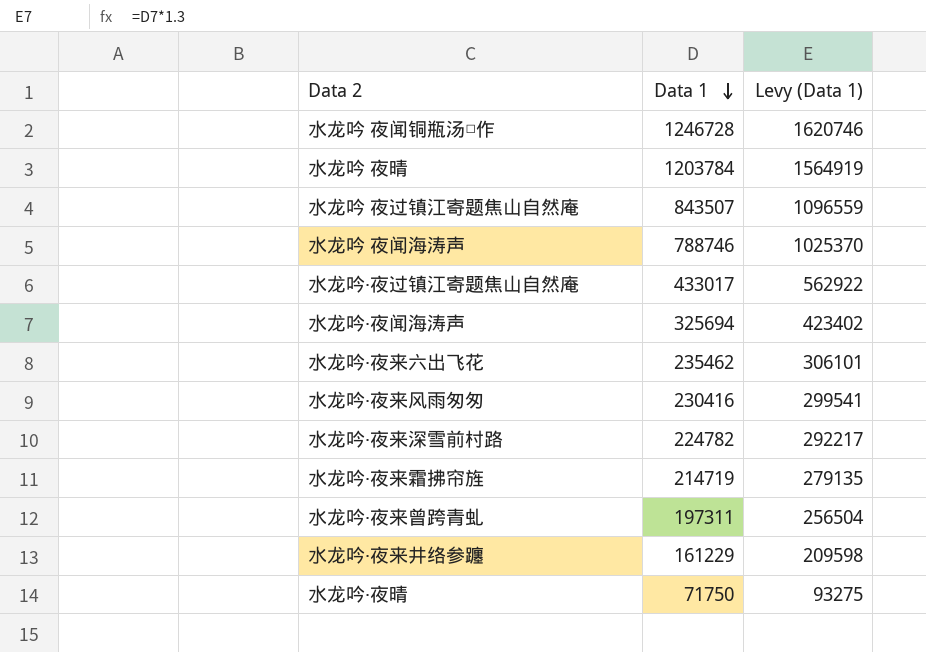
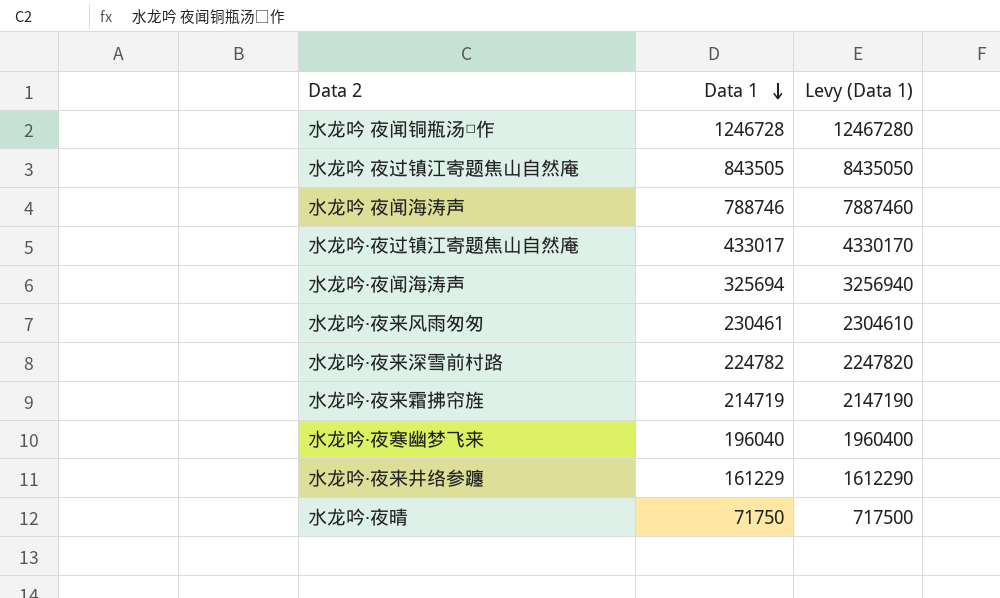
column Levy (Data 1) | formula: [Data 1] * 1.3 -> [Data 1] * 10
row 水龙吟 夜晴: 1203784 | 1564919 -> none
row 水龙吟·夜来六出飞花: 235462 | 306101 -> none
row 水龙吟·夜来曾跨青虬: 197311 | 256504 -> none
水龙吟 夜过镇江寄题焦山自然庵 | Data 1: 843507 -> 843505
水龙吟·夜来风雨匆匆 | Data 1: 230416 -> 230461
row 水龙吟·夜寒幽梦飞来: none -> 196040 | 1960400

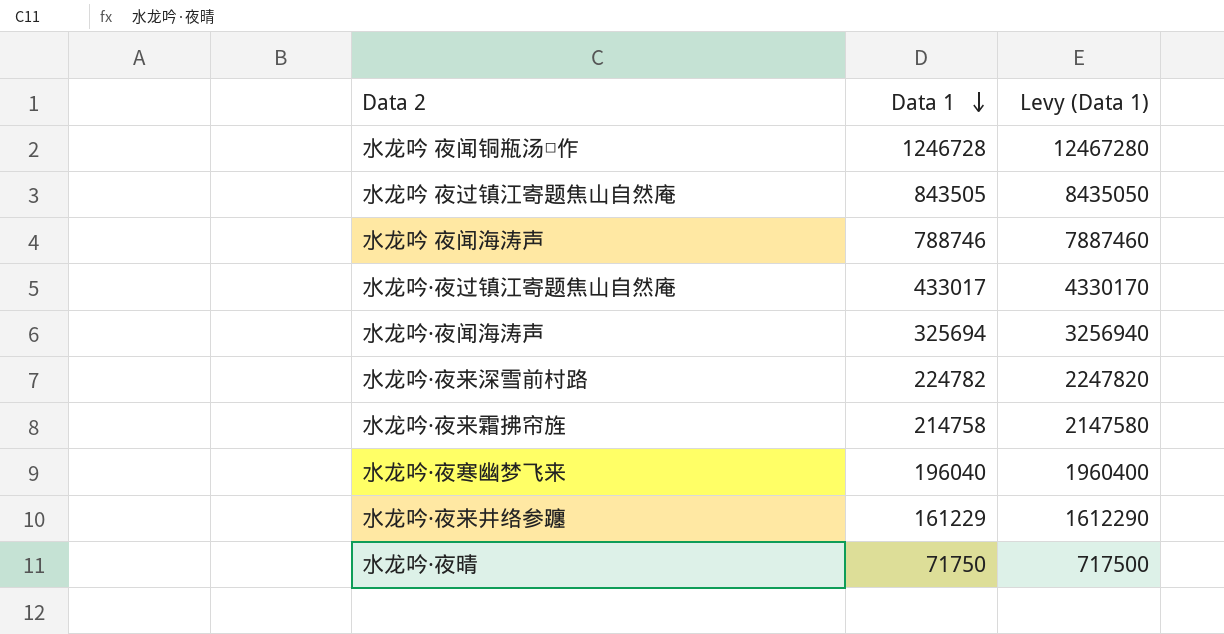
row 水龙吟·夜来风雨匆匆: 230461 | 2304610 -> none
水龙吟·夜来霜拂帘旌 | Data 1: 214719 -> 214758
水龙吟·夜来霜拂帘旌 | Levy (Data 1): 2147190 -> 2147580

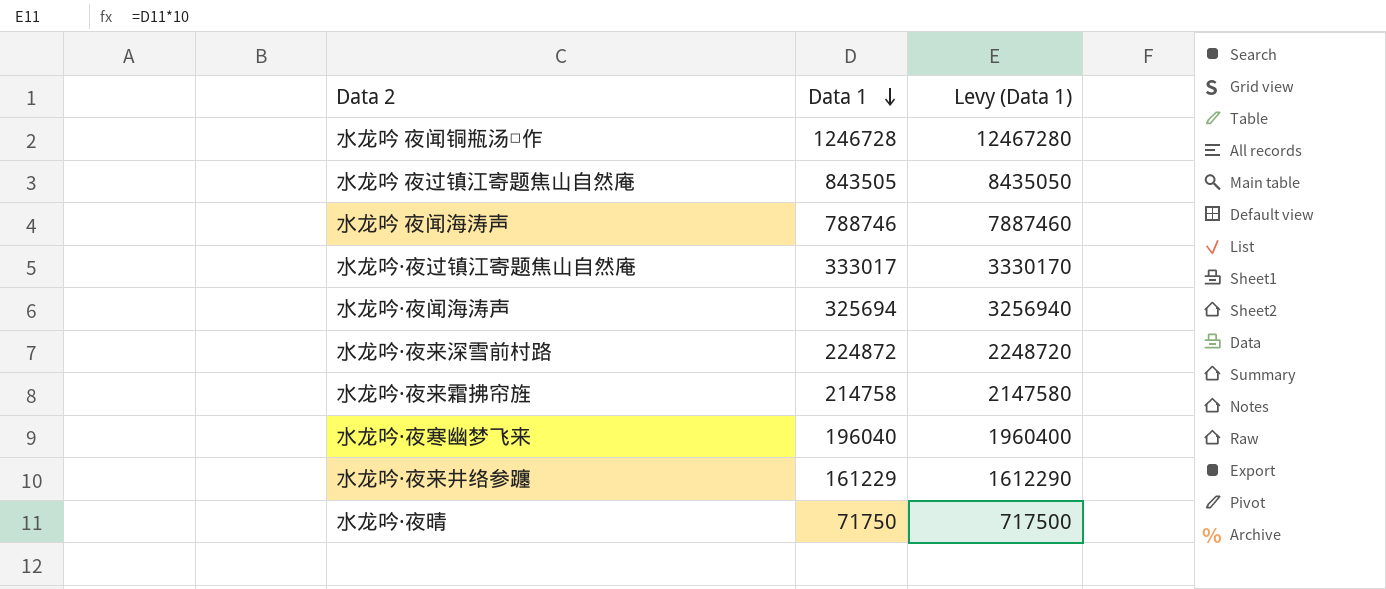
水龙吟·夜过镇江寄题焦山自然庵 | Data 1: 433017 -> 333017
水龙吟·夜过镇江寄题焦山自然庵 | Levy (Data 1): 4330170 -> 3330170
水龙吟·夜来深雪前村路 | Data 1: 224782 -> 224872
水龙吟·夜来深雪前村路 | Levy (Data 1): 2247820 -> 2248720

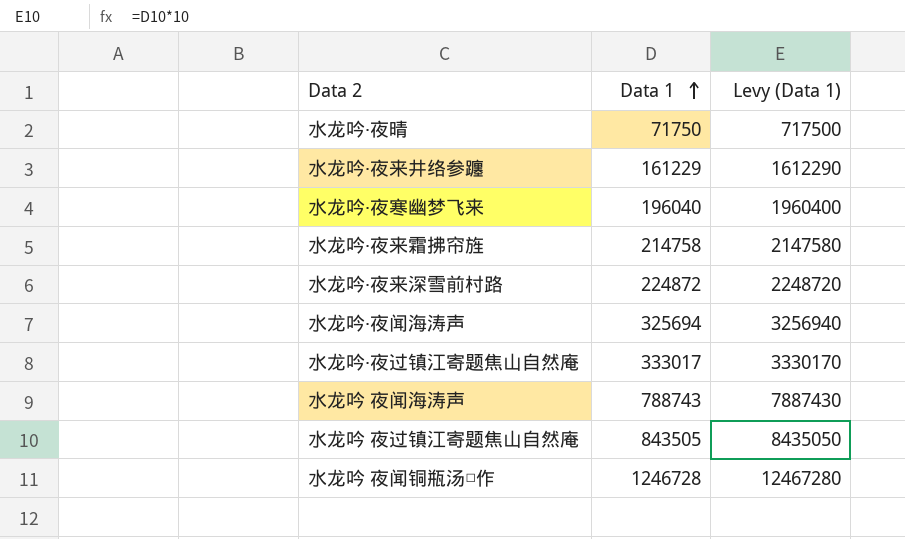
row order: Data 1 descending -> Data 1 ascending
水龙吟 夜闻海涛声 | Data 1: 788746 -> 788743
水龙吟 夜闻海涛声 | Levy (Data 1): 7887460 -> 7887430

